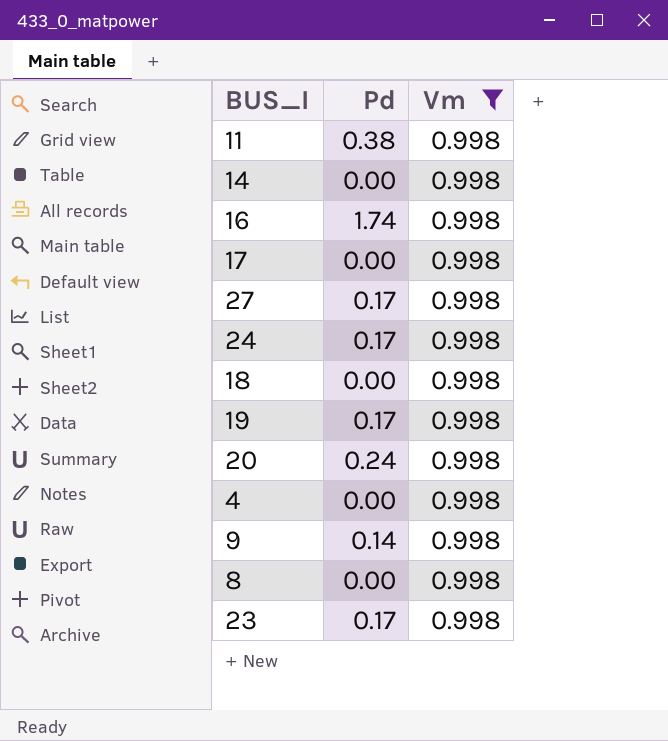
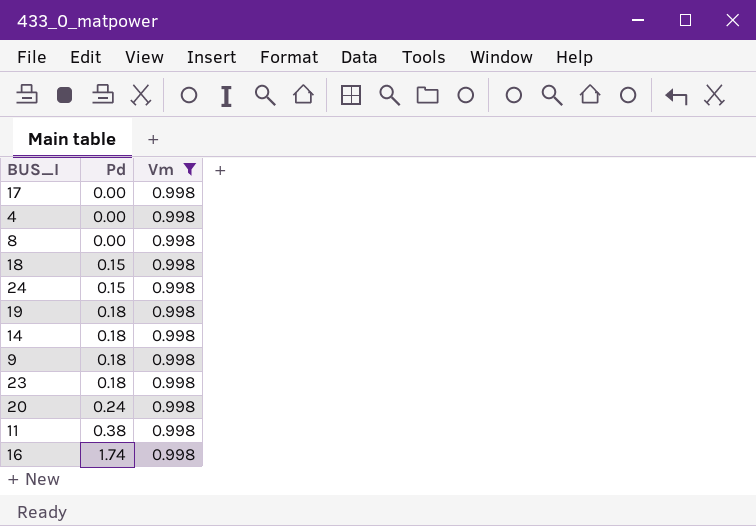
row order: none -> Pd ascending
row 27: 0.17 | 0.998 -> none
18 | Pd: 0.00 -> 0.15
24 | Pd: 0.17 -> 0.15
19 | Pd: 0.17 -> 0.18
14 | Pd: 0.00 -> 0.18
9 | Pd: 0.14 -> 0.18
23 | Pd: 0.17 -> 0.18

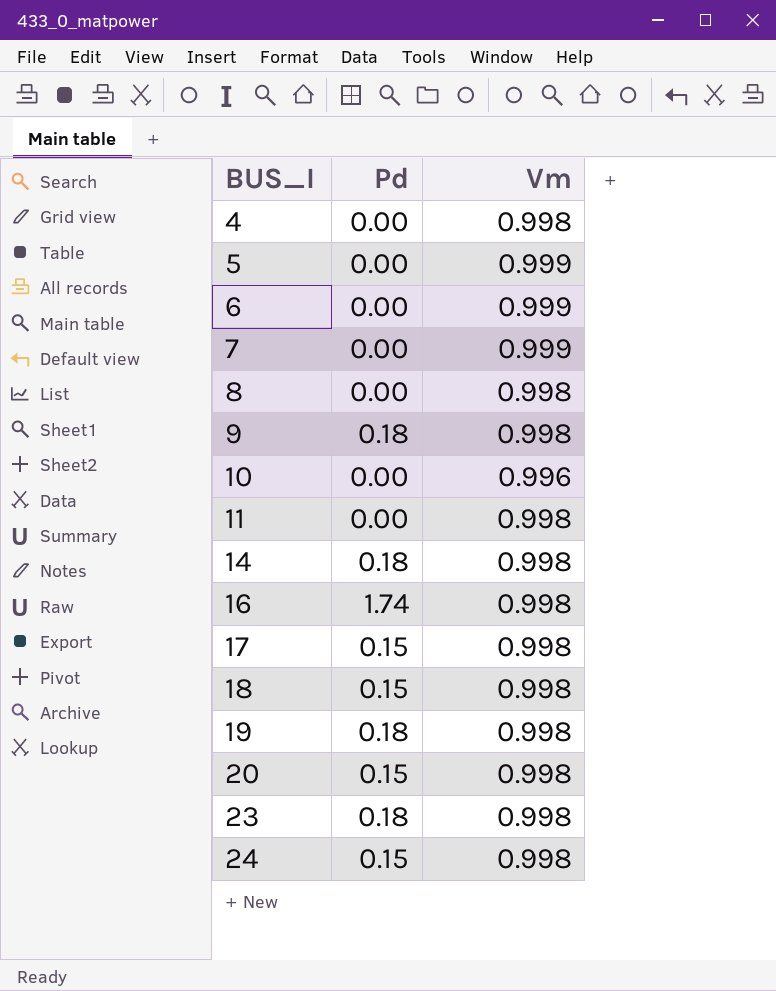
filter: Vm = 0.998 -> none
row order: Pd ascending -> BUS_I ascending
11 | Pd: 0.38 -> 0.00
17 | Pd: 0.00 -> 0.15
20 | Pd: 0.24 -> 0.15

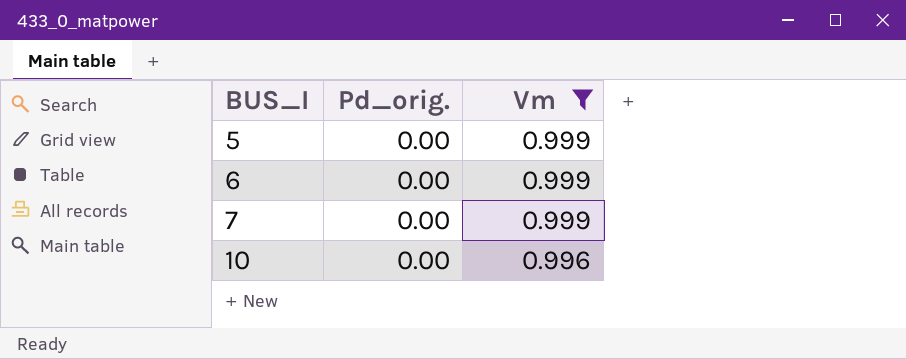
filter: none -> Vm != 0.998
column name: Pd -> Pd_orig.

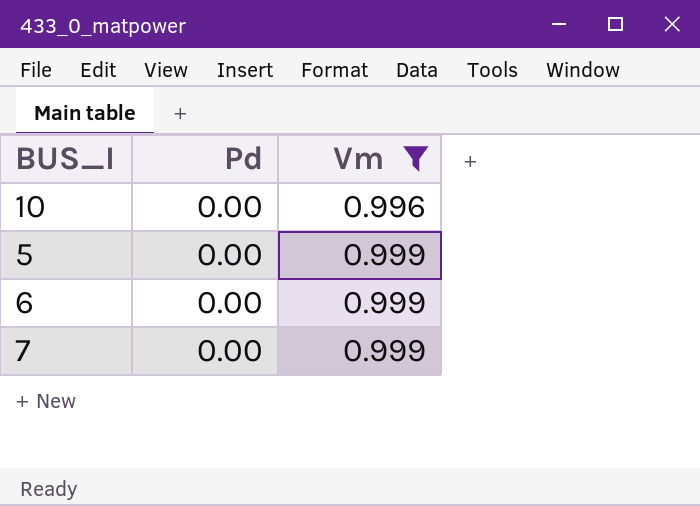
row order: BUS_I ascending -> Vm ascending
column name: Pd_orig. -> Pd

